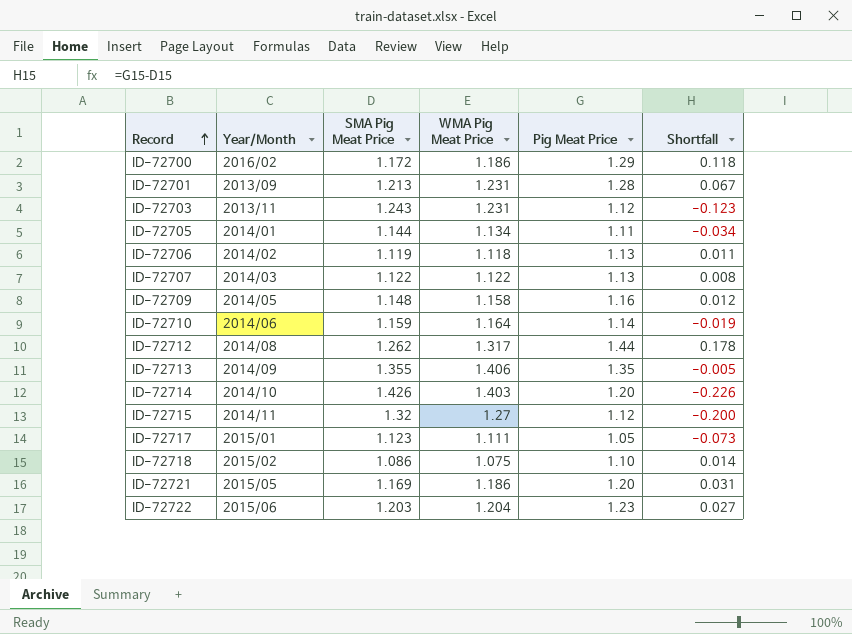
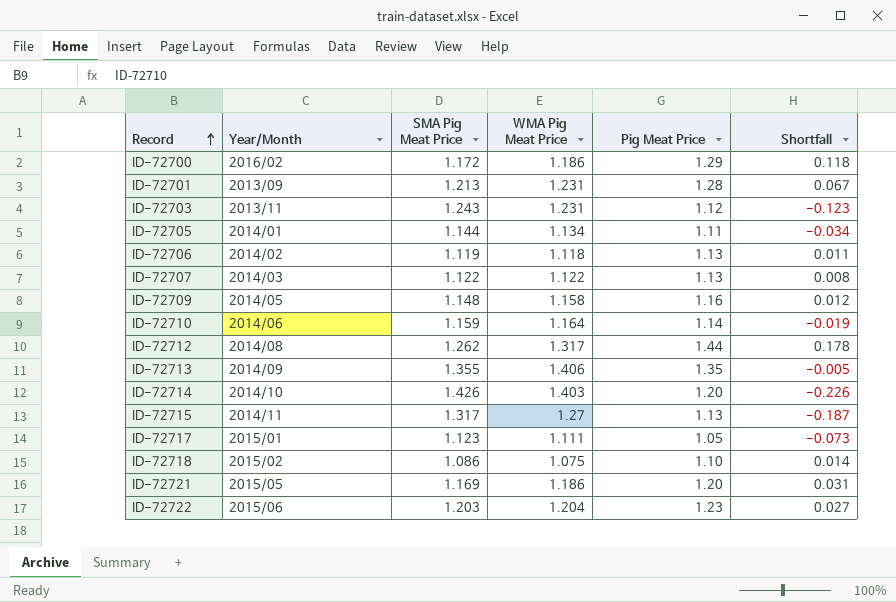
ID-72715 | SMA Pig Meat Price: 1.32 -> 1.317
ID-72715 | Pig Meat Price: 1.12 -> 1.13
ID-72715 | Shortfall: -0.200 -> -0.187

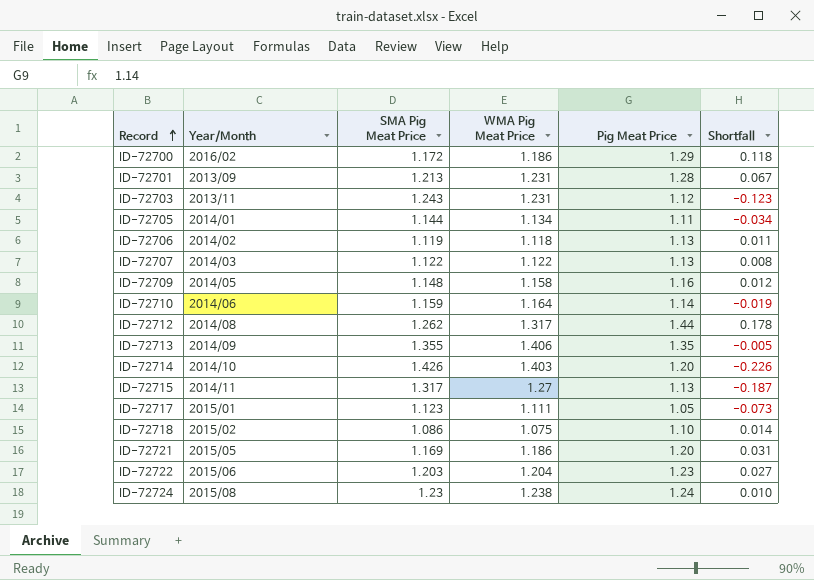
row ID-72724: none -> 2015/08 | 1.23 | 1.238 | 1.24 | 0.010

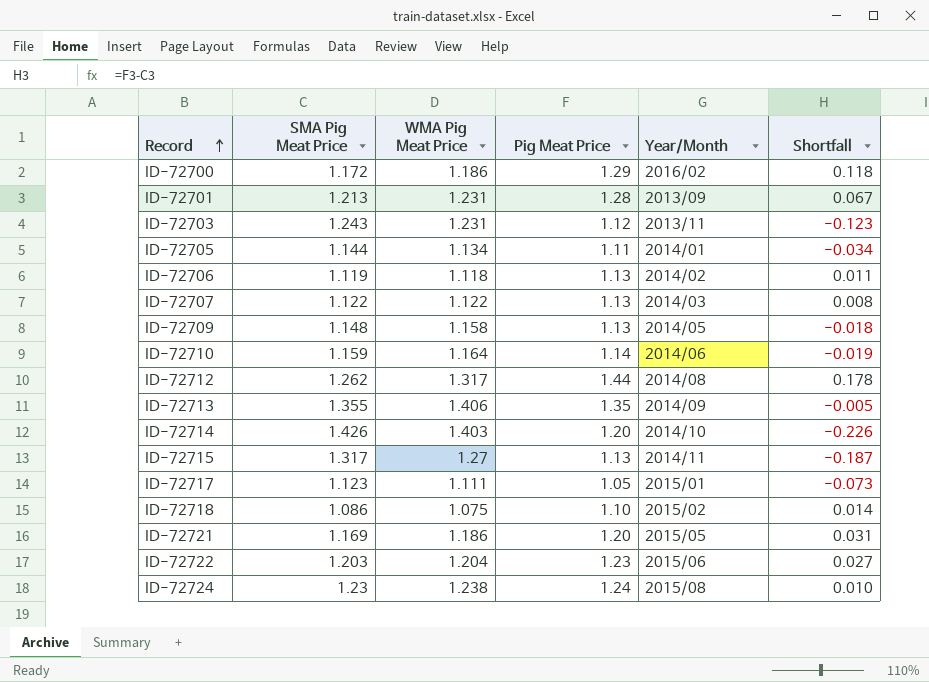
column Year/Month | position: 2 -> 5
ID-72709 | Pig Meat Price: 1.16 -> 1.13
ID-72709 | Shortfall: 0.012 -> -0.018

